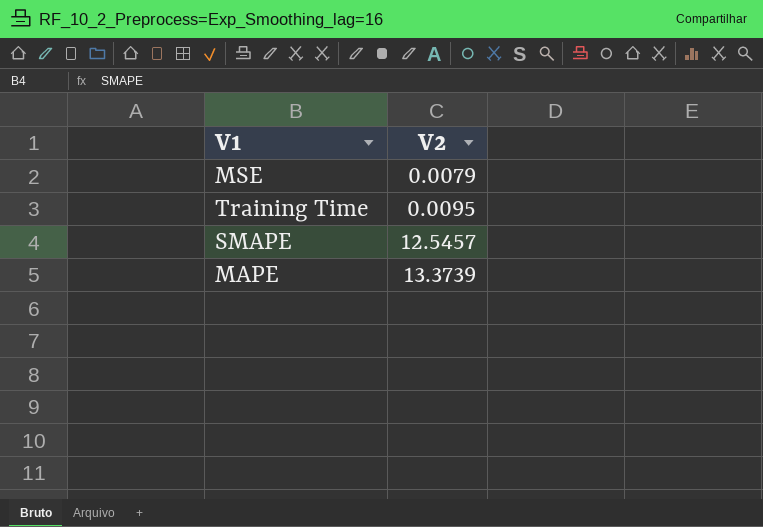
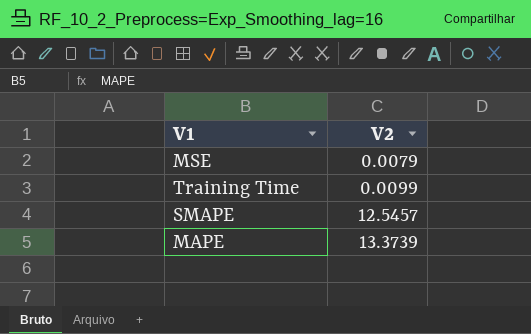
Training Time | V2: 0.0095 -> 0.0099

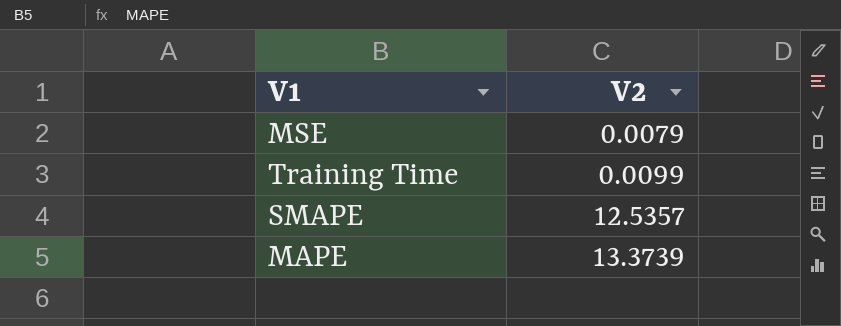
SMAPE | V2: 12.5457 -> 12.5357

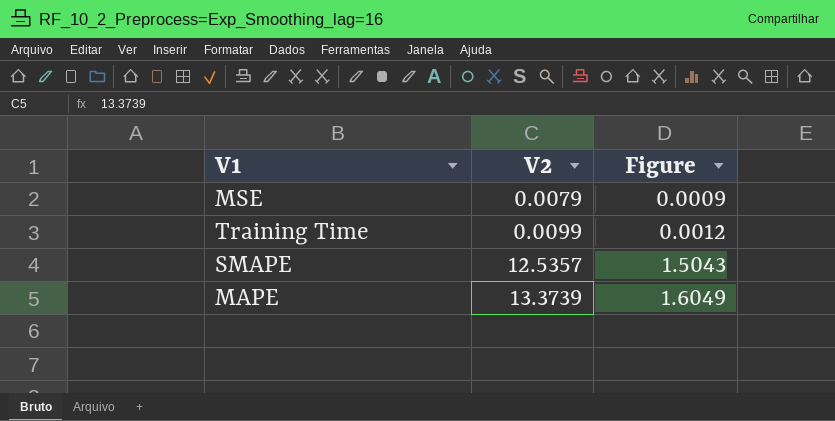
column Figure | formula: none -> [V2] * 0.12

